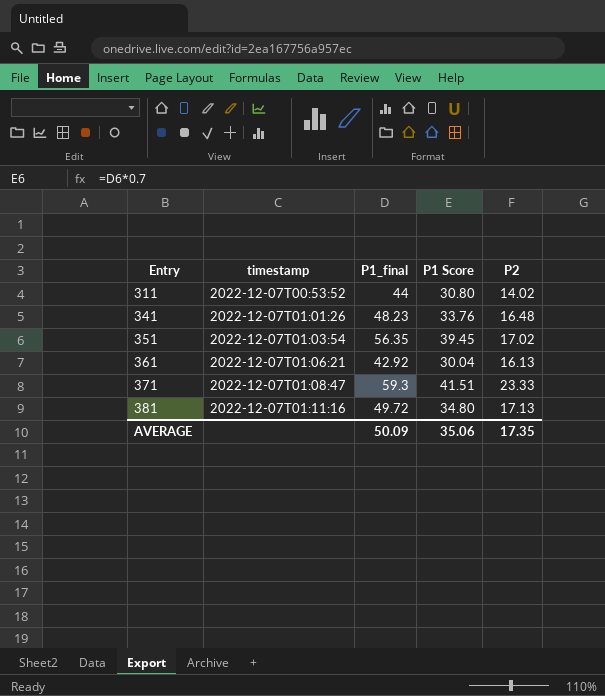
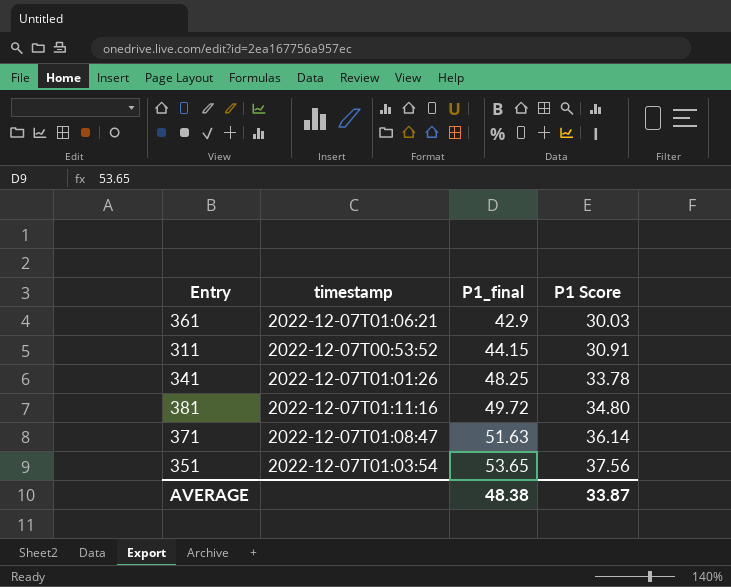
row order: Entry ascending -> P1_final ascending
column P2 | position: 5 -> none
361 | P1_final: 42.92 -> 42.9
361 | P1 Score: 30.04 -> 30.03
311 | P1_final: 44 -> 44.15
311 | P1 Score: 30.80 -> 30.91
341 | P1_final: 48.23 -> 48.25
341 | P1 Score: 33.76 -> 33.78
371 | P1_final: 59.3 -> 51.63
371 | P1 Score: 41.51 -> 36.14
351 | P1_final: 56.35 -> 53.65
351 | P1 Score: 39.45 -> 37.56
AVERAGE | P1_final: 50.09 -> 48.38
AVERAGE | P1 Score: 35.06 -> 33.87

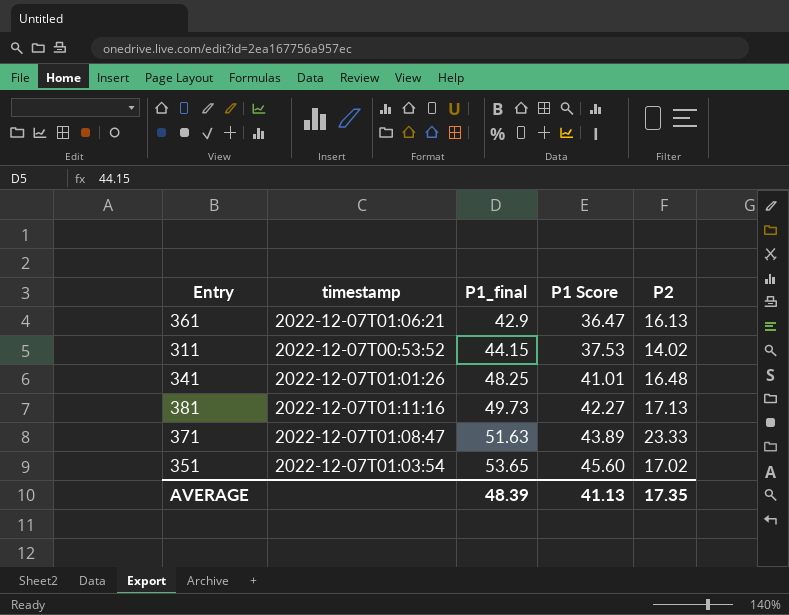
column P1 Score | formula: [P1_final] * 0.7 -> [P1_final] * 0.85
column P2 | position: none -> 5
381 | P1_final: 49.72 -> 49.73
AVERAGE | P1_final: 48.38 -> 48.39
AVERAGE | P1 Score: 33.87 -> 41.13

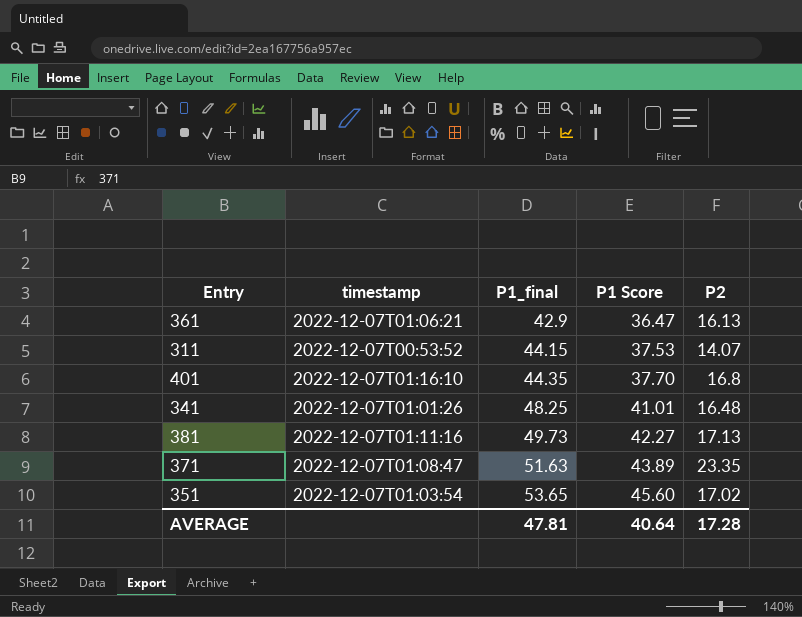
311 | P2: 14.02 -> 14.07
row 401: none -> 2022-12-07T01:16:10 | 44.35 | 37.70 | 16.8
371 | P2: 23.33 -> 23.35
AVERAGE | P1_final: 48.39 -> 47.81
AVERAGE | P1 Score: 41.13 -> 40.64
AVERAGE | P2: 17.35 -> 17.28

